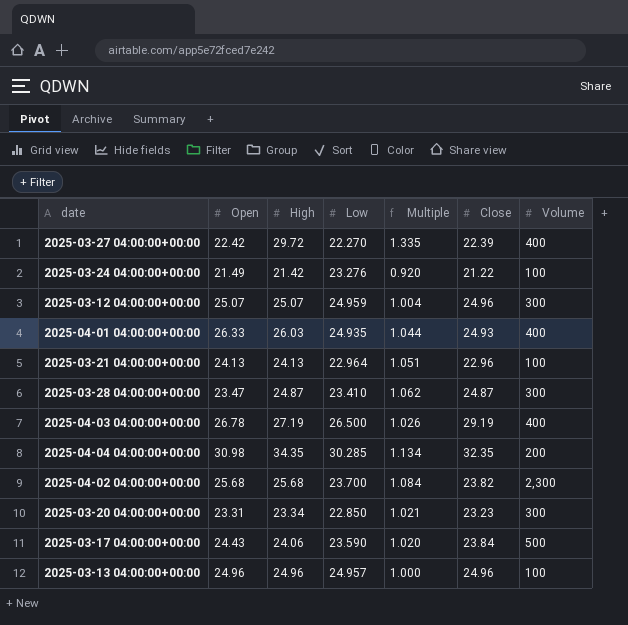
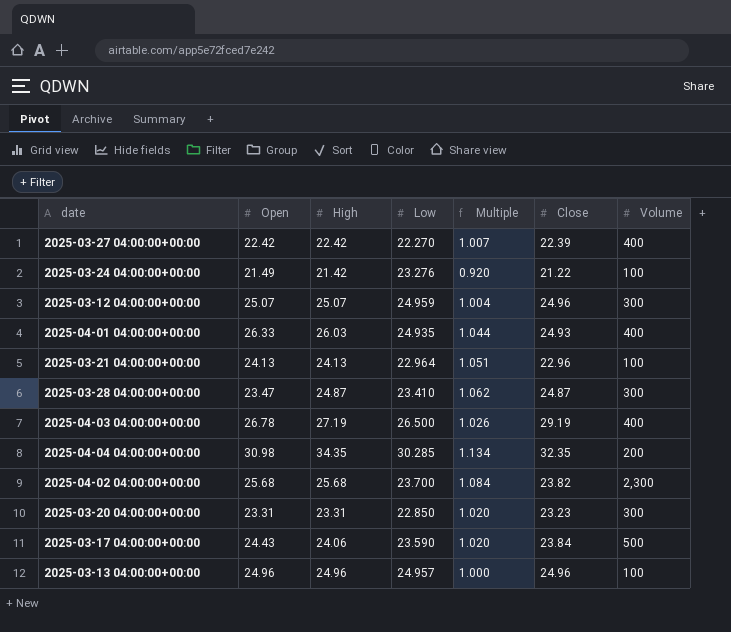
2025-03-27 04:00:00+00:00 | High: 29.72 -> 22.42
2025-03-27 04:00:00+00:00 | Multiple: 1.335 -> 1.007
2025-03-20 04:00:00+00:00 | High: 23.34 -> 23.31
2025-03-20 04:00:00+00:00 | Multiple: 1.021 -> 1.020

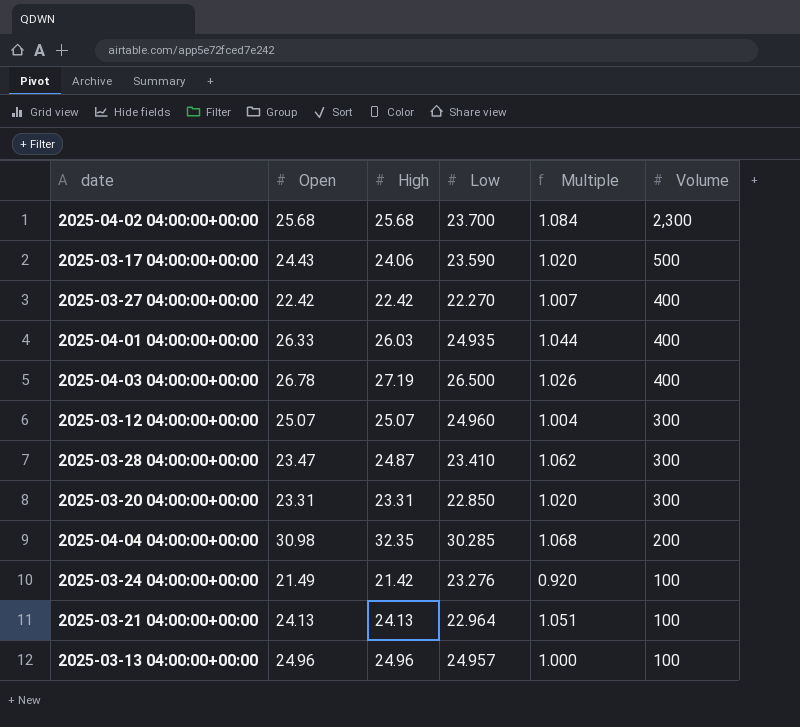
row order: none -> Volume descending
column Close | position: 6 -> none
2025-03-12 04:00:00+00:00 | Low: 24.959 -> 24.960
2025-04-04 04:00:00+00:00 | High: 34.35 -> 32.35
2025-04-04 04:00:00+00:00 | Multiple: 1.134 -> 1.068

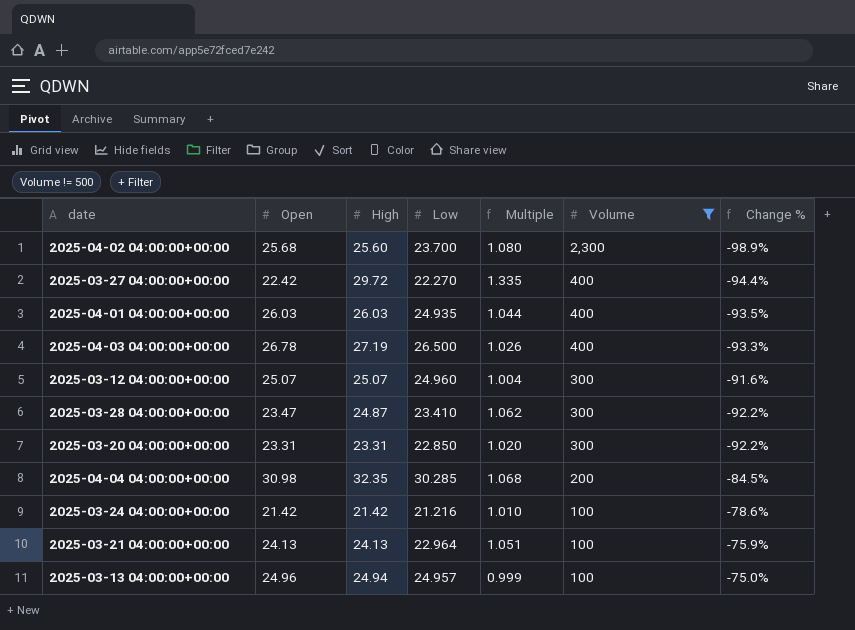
filter: none -> Volume != 500
column Change % | formula: none -> ([Open] - [Volume]) / [Volume]
2025-04-02 04:00:00+00:00 | High: 25.68 -> 25.60
2025-04-02 04:00:00+00:00 | Multiple: 1.084 -> 1.080
2025-03-27 04:00:00+00:00 | High: 22.42 -> 29.72
2025-03-27 04:00:00+00:00 | Multiple: 1.007 -> 1.335
2025-04-01 04:00:00+00:00 | Open: 26.33 -> 26.03
2025-03-24 04:00:00+00:00 | Open: 21.49 -> 21.42
2025-03-24 04:00:00+00:00 | Low: 23.276 -> 21.216
2025-03-24 04:00:00+00:00 | Multiple: 0.920 -> 1.010
2025-03-13 04:00:00+00:00 | High: 24.96 -> 24.94
2025-03-13 04:00:00+00:00 | Multiple: 1.000 -> 0.999

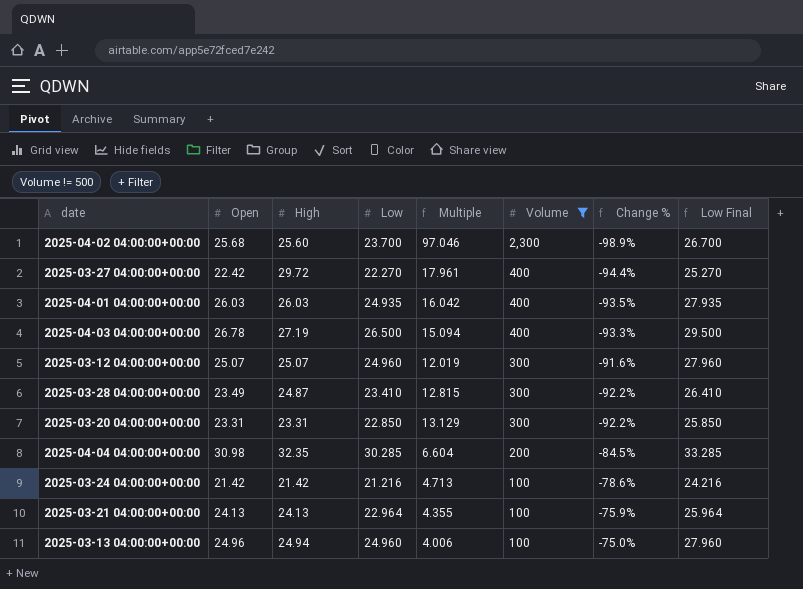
column Multiple | formula: [High] / [Low] -> [Volume] / [Low]
column Low Final | formula: none -> [Low] + 3
2025-03-28 04:00:00+00:00 | Open: 23.47 -> 23.49
2025-03-13 04:00:00+00:00 | Low: 24.957 -> 24.960

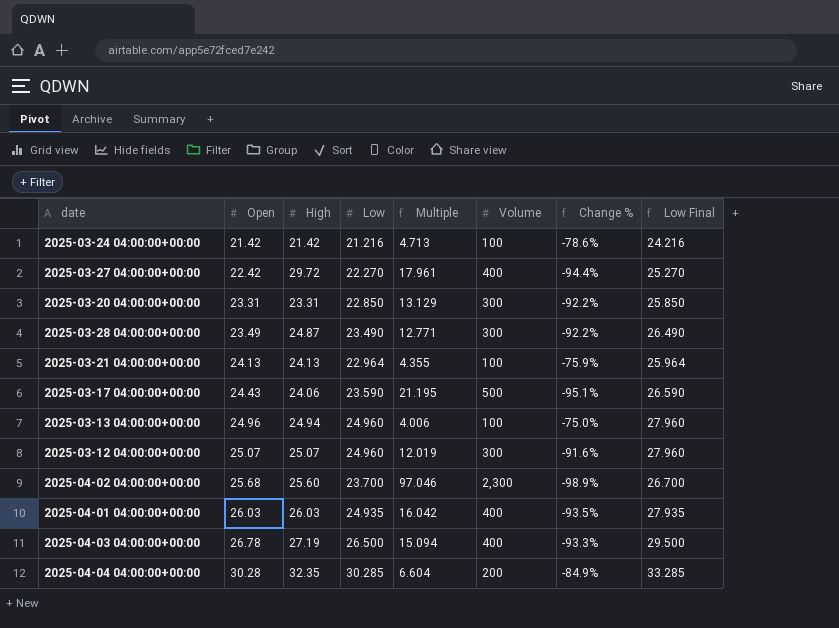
filter: Volume != 500 -> none
row order: Volume descending -> Open ascending
2025-03-28 04:00:00+00:00 | Low: 23.410 -> 23.490
2025-03-28 04:00:00+00:00 | Multiple: 12.815 -> 12.771
2025-03-28 04:00:00+00:00 | Low Final: 26.410 -> 26.490
2025-04-04 04:00:00+00:00 | Open: 30.98 -> 30.28
2025-04-04 04:00:00+00:00 | Change %: -84.5% -> -84.9%

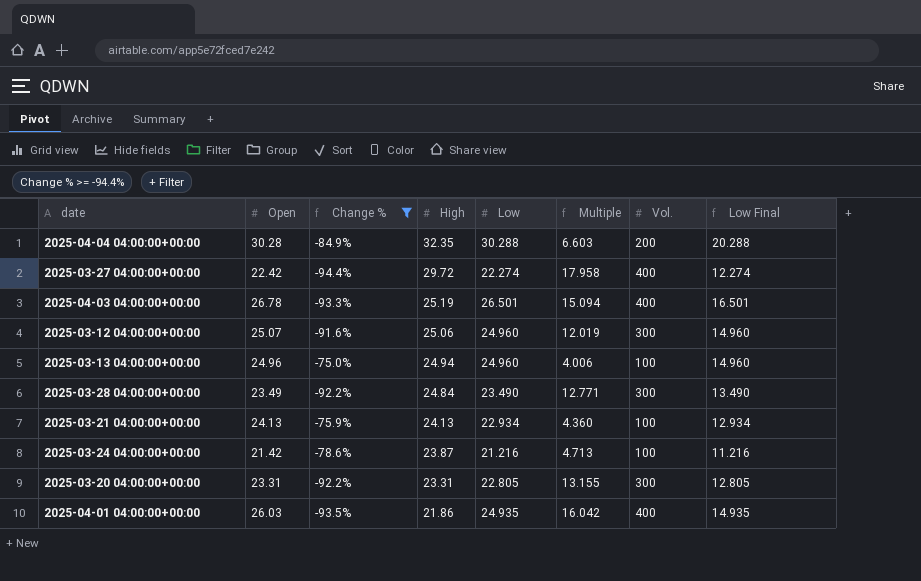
filter: none -> Change % >= -94.4%
row order: Open ascending -> High descending
column Change % | position: 7 -> 3
column name: Volume -> Vol.
column Low Final | formula: [Low] + 3 -> [Low] - 10
2025-04-04 04:00:00+00:00 | Low: 30.285 -> 30.288
2025-04-04 04:00:00+00:00 | Multiple: 6.604 -> 6.603
2025-03-27 04:00:00+00:00 | Low: 22.270 -> 22.274
2025-03-27 04:00:00+00:00 | Multiple: 17.961 -> 17.958
2025-04-03 04:00:00+00:00 | High: 27.19 -> 25.19
2025-04-03 04:00:00+00:00 | Low: 26.500 -> 26.501
2025-03-12 04:00:00+00:00 | High: 25.07 -> 25.06
2025-03-28 04:00:00+00:00 | High: 24.87 -> 24.84
2025-03-21 04:00:00+00:00 | Low: 22.964 -> 22.934
2025-03-21 04:00:00+00:00 | Multiple: 4.355 -> 4.360
2025-03-24 04:00:00+00:00 | High: 21.42 -> 23.87
2025-03-20 04:00:00+00:00 | Low: 22.850 -> 22.805
2025-03-20 04:00:00+00:00 | Multiple: 13.129 -> 13.155
2025-04-01 04:00:00+00:00 | High: 26.03 -> 21.86

